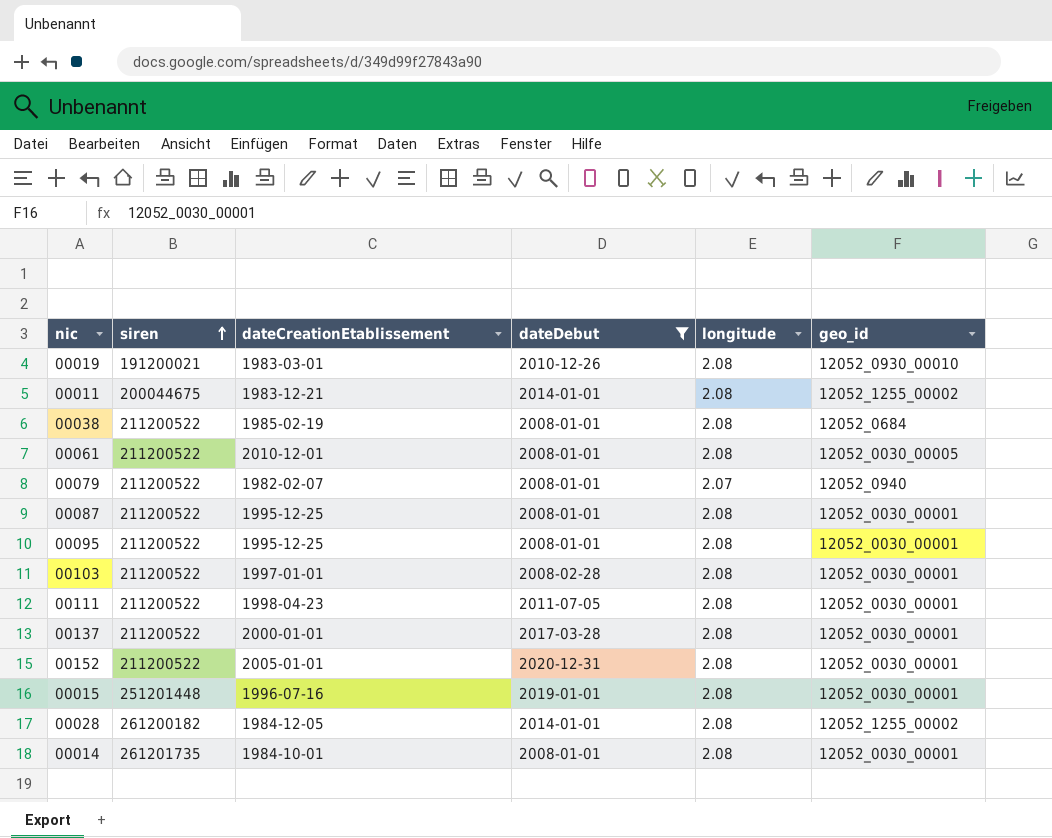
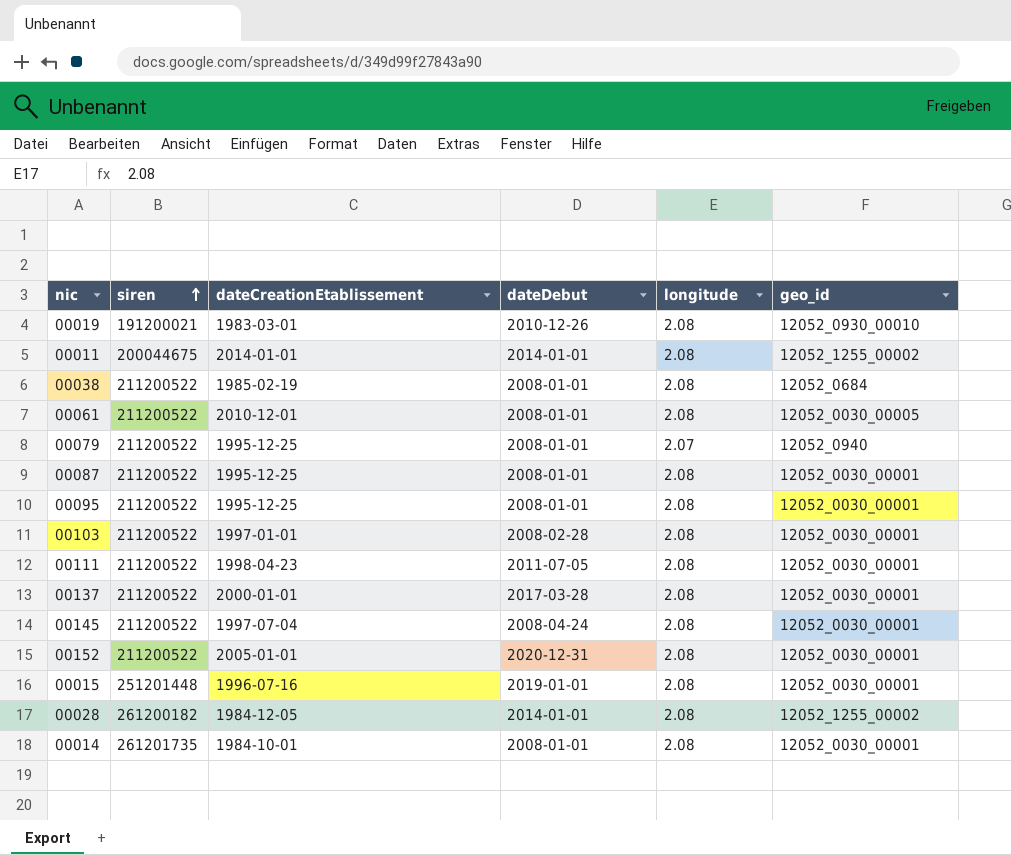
filter: dateDebut != 2008-04-24 -> none
00011 | dateCreationEtablissement: 1983-12-21 -> 2014-01-01
00079 | dateCreationEtablissement: 1982-02-07 -> 1995-12-25

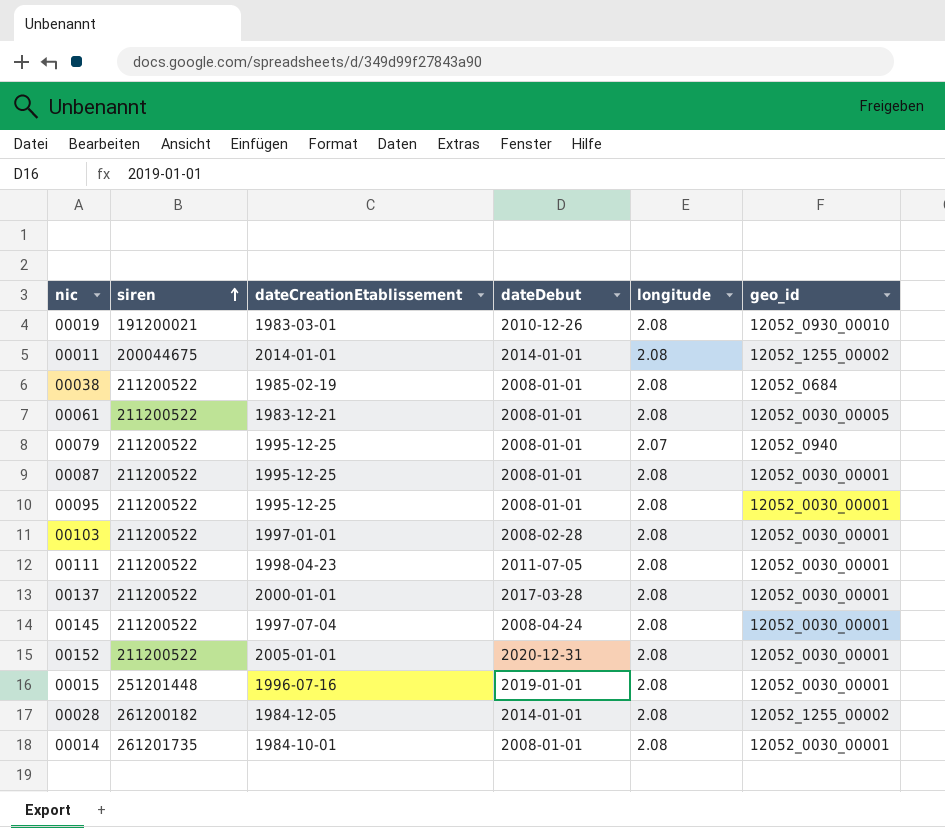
00061 | dateCreationEtablissement: 2010-12-01 -> 1983-12-21

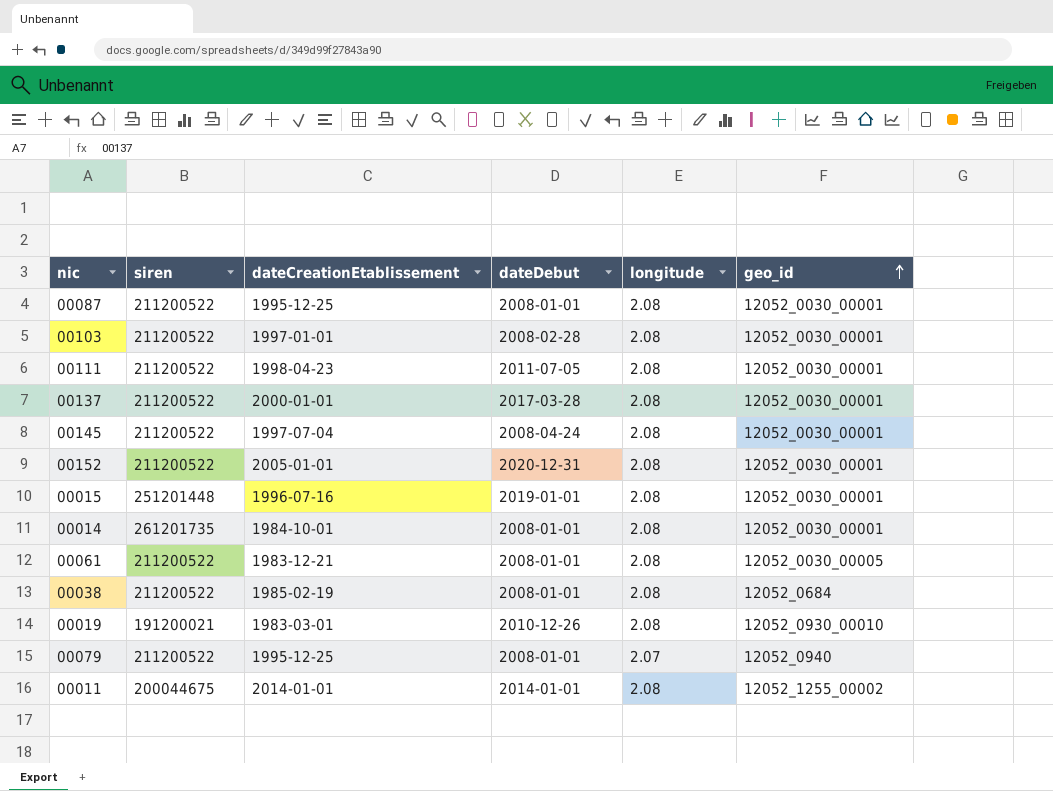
row order: siren ascending -> geo_id ascending
row 00095: 211200522 | 1995-12-25 | 2008-01-01 | 2.08 | 12052_0030_00001 -> none
row 00028: 261200182 | 1984-12-05 | 2014-01-01 | 2.08 | 12052_1255_00002 -> none

